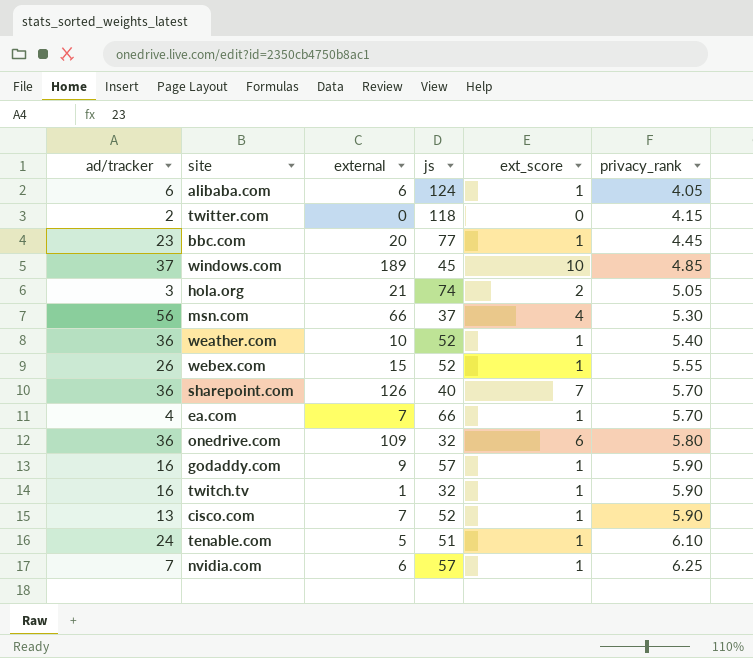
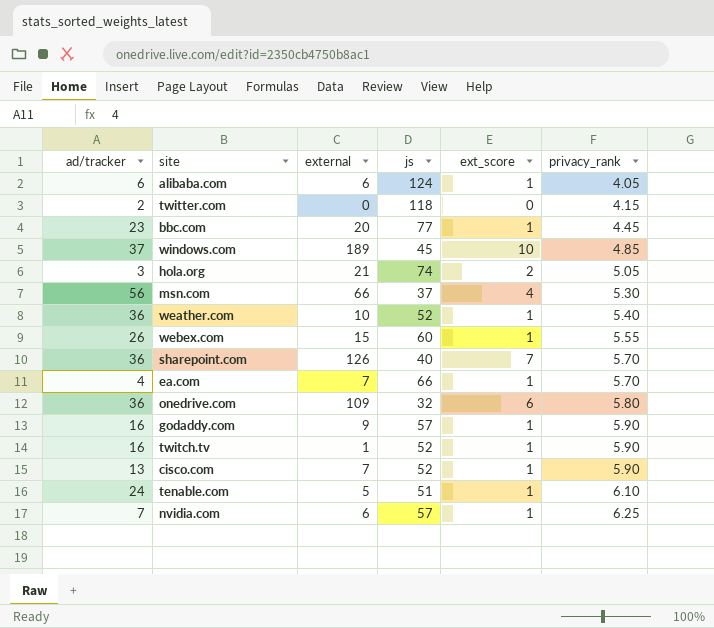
webex.com | js: 52 -> 60
twitch.tv | js: 32 -> 52

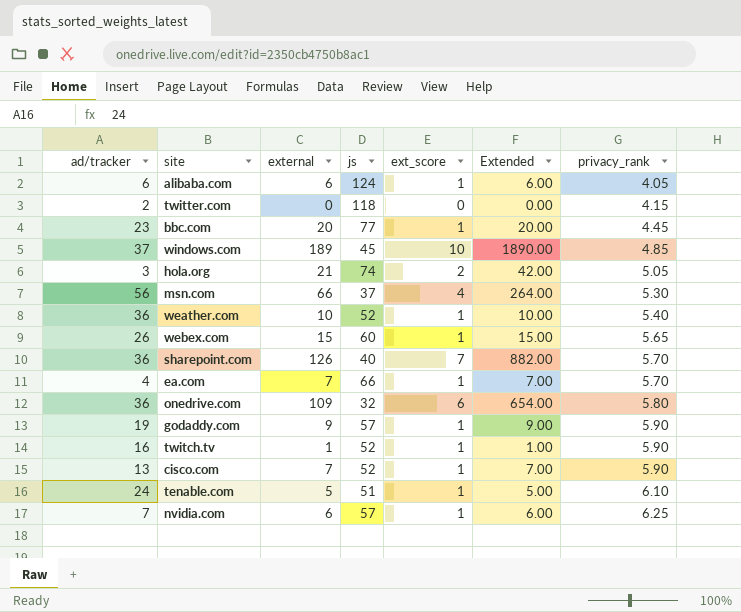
column Extended | formula: none -> [external] * [ext_score]
webex.com | privacy_rank: 5.55 -> 5.65
godaddy.com | ad/tracker: 16 -> 19

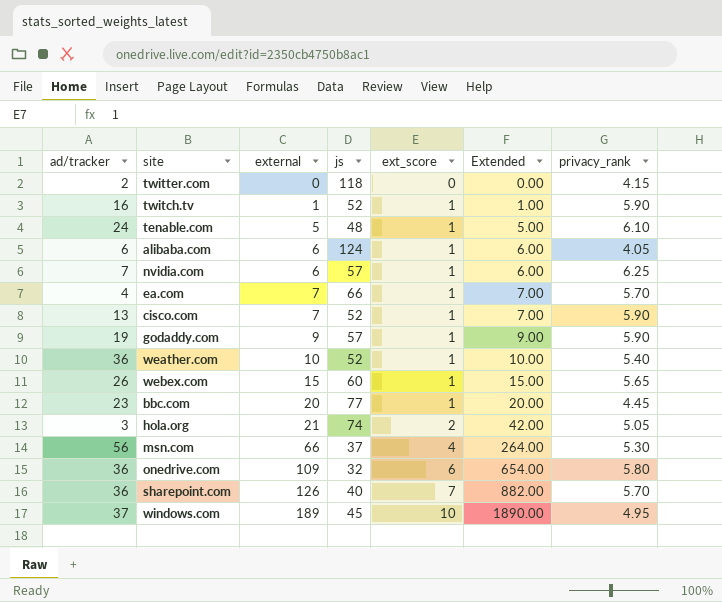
row order: privacy_rank ascending -> external ascending
tenable.com | js: 51 -> 48
windows.com | privacy_rank: 4.85 -> 4.95

